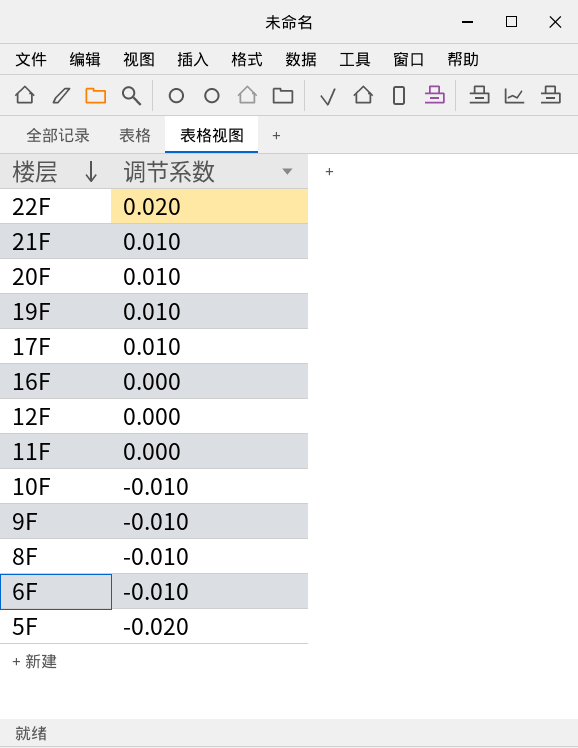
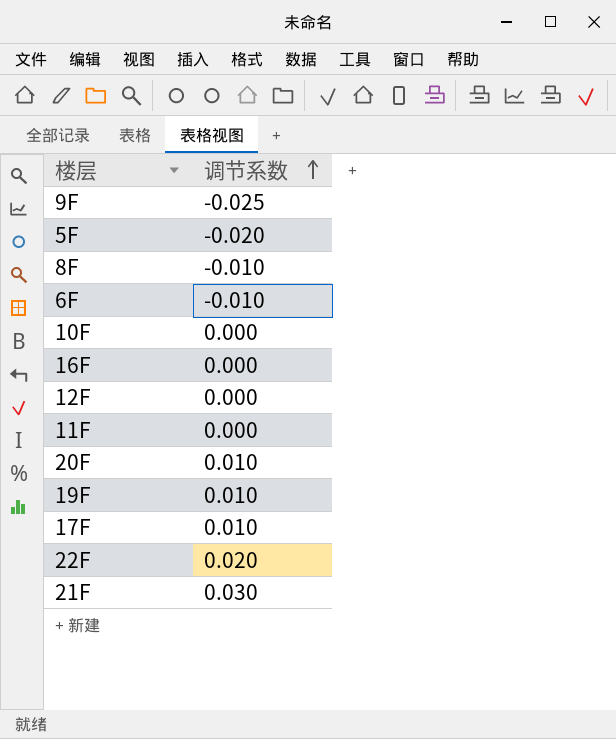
row order: 楼层 descending -> 调节系数 ascending
9F | 调节系数: -0.010 -> -0.025
10F | 调节系数: -0.010 -> 0.000
21F | 调节系数: 0.010 -> 0.030

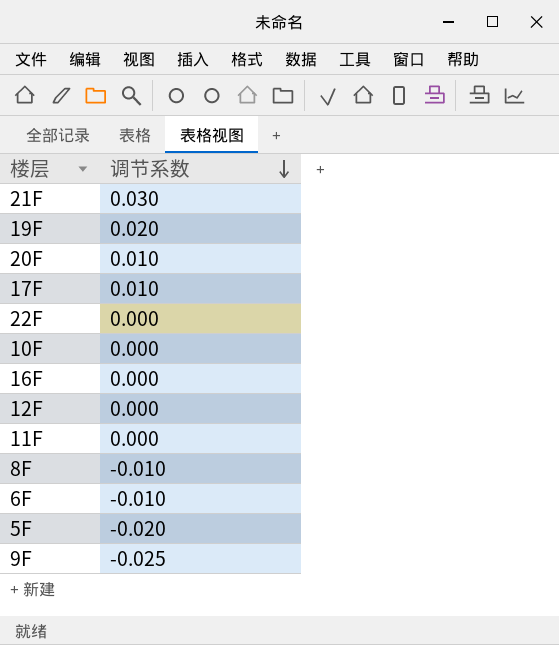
row order: 调节系数 ascending -> 调节系数 descending
19F | 调节系数: 0.010 -> 0.020
22F | 调节系数: 0.020 -> 0.000

